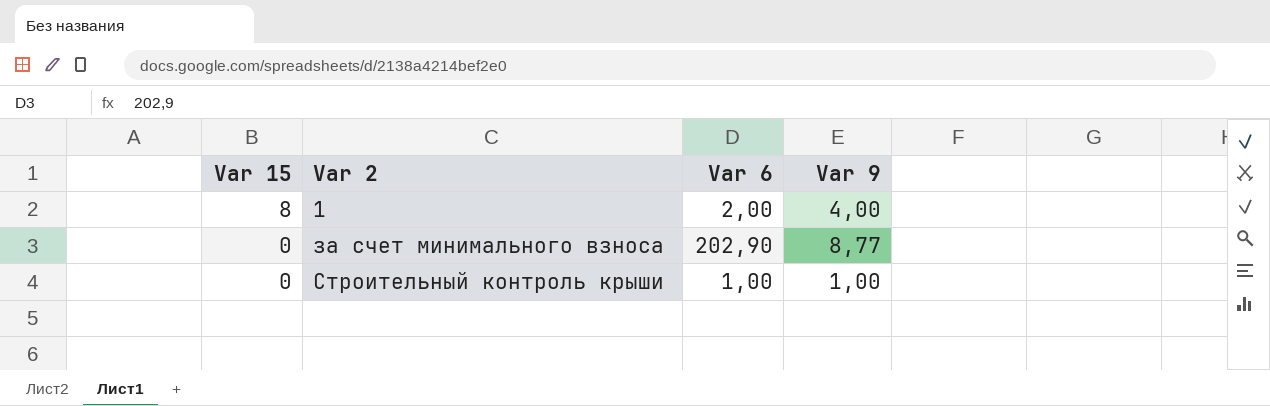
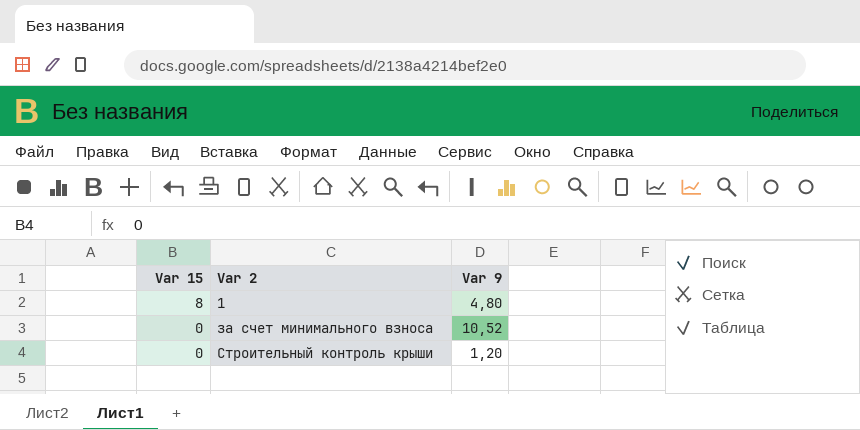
column Var 6 | position: 3 -> none
1 | Var 9: 4,00 -> 4,80
за счет минимального взноса | Var 9: 8,77 -> 10,52
Строительный контроль крыши | Var 9: 1,00 -> 1,20

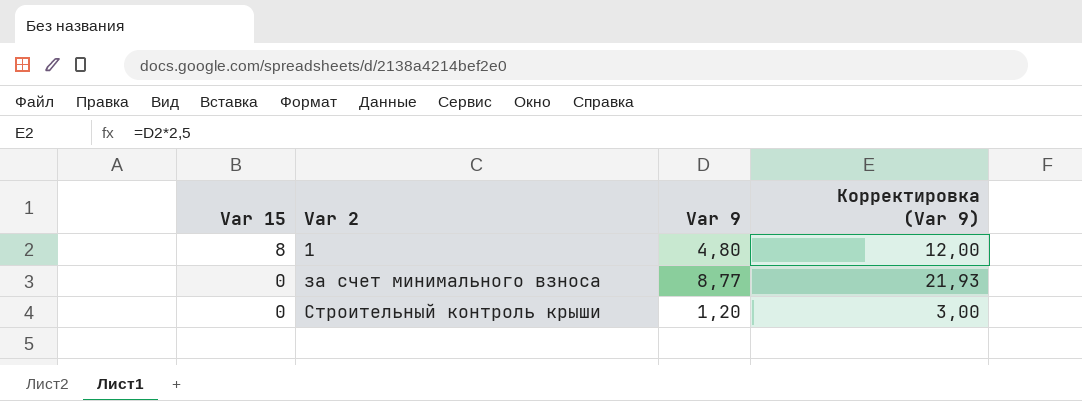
column Корректировка (Var 9) | formula: none -> [Var 9] * 2,5
за счет минимального взноса | Var 9: 10,52 -> 8,77

